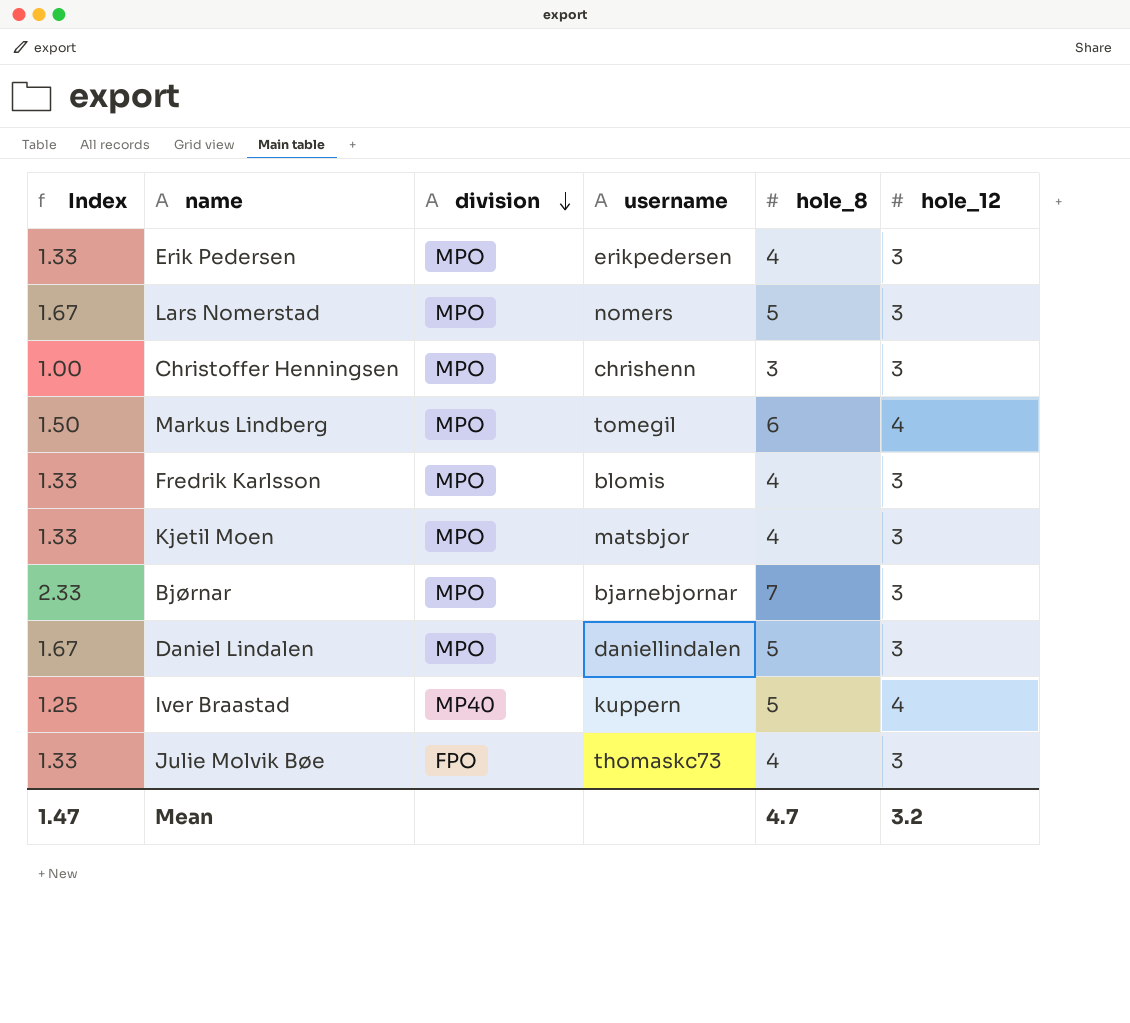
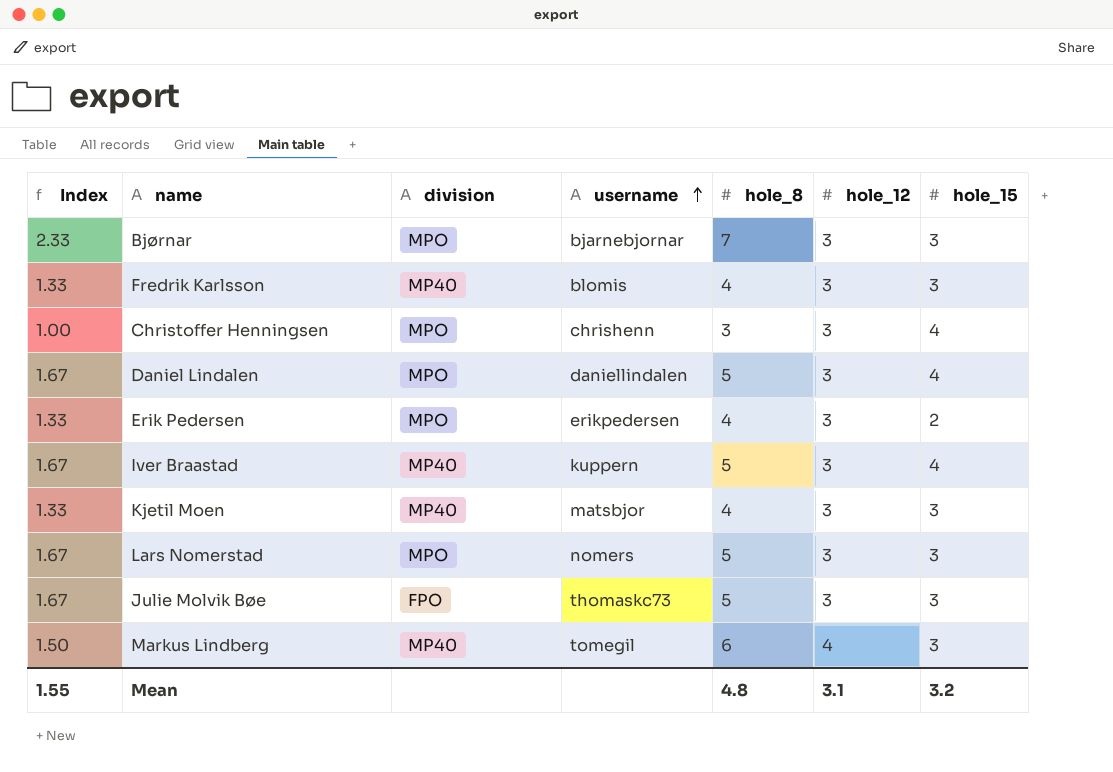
row order: division descending -> username ascending
column hole_15 | position: none -> 7
Fredrik Karlsson | division: MPO -> MP40
Iver Braastad | Index: 1.25 -> 1.67
Iver Braastad | hole_12: 4 -> 3
Kjetil Moen | division: MPO -> MP40
Julie Molvik Bøe | Index: 1.33 -> 1.67
Julie Molvik Bøe | hole_8: 4 -> 5
Markus Lindberg | division: MPO -> MP40
Mean | Index: 1.47 -> 1.55
Mean | hole_8: 4.7 -> 4.8
Mean | hole_12: 3.2 -> 3.1

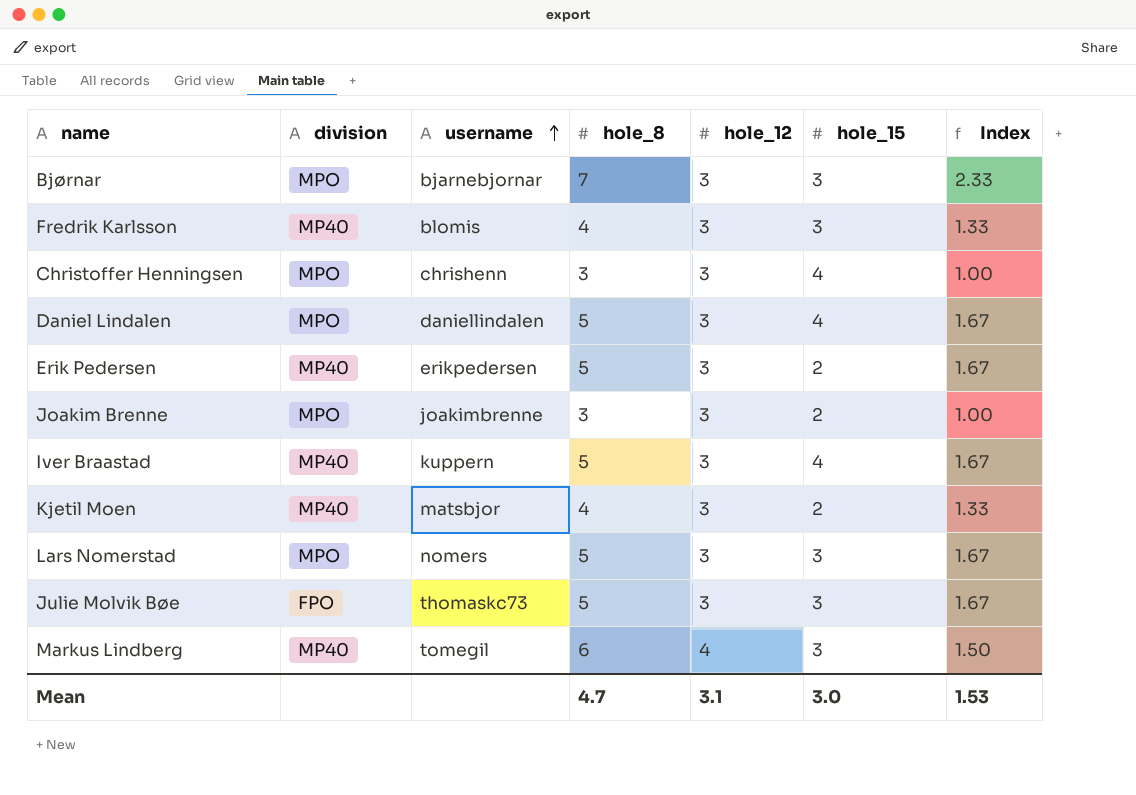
column Index | position: 1 -> 7
Erik Pedersen | division: MPO -> MP40
Erik Pedersen | hole_8: 4 -> 5
Erik Pedersen | Index: 1.33 -> 1.67
row Joakim Brenne: none -> MPO | joakimbrenne | 3 | 3 | 2 | 1.00
Kjetil Moen | hole_15: 3 -> 2
Mean | hole_8: 4.8 -> 4.7
Mean | hole_15: 3.2 -> 3.0
Mean | Index: 1.55 -> 1.53

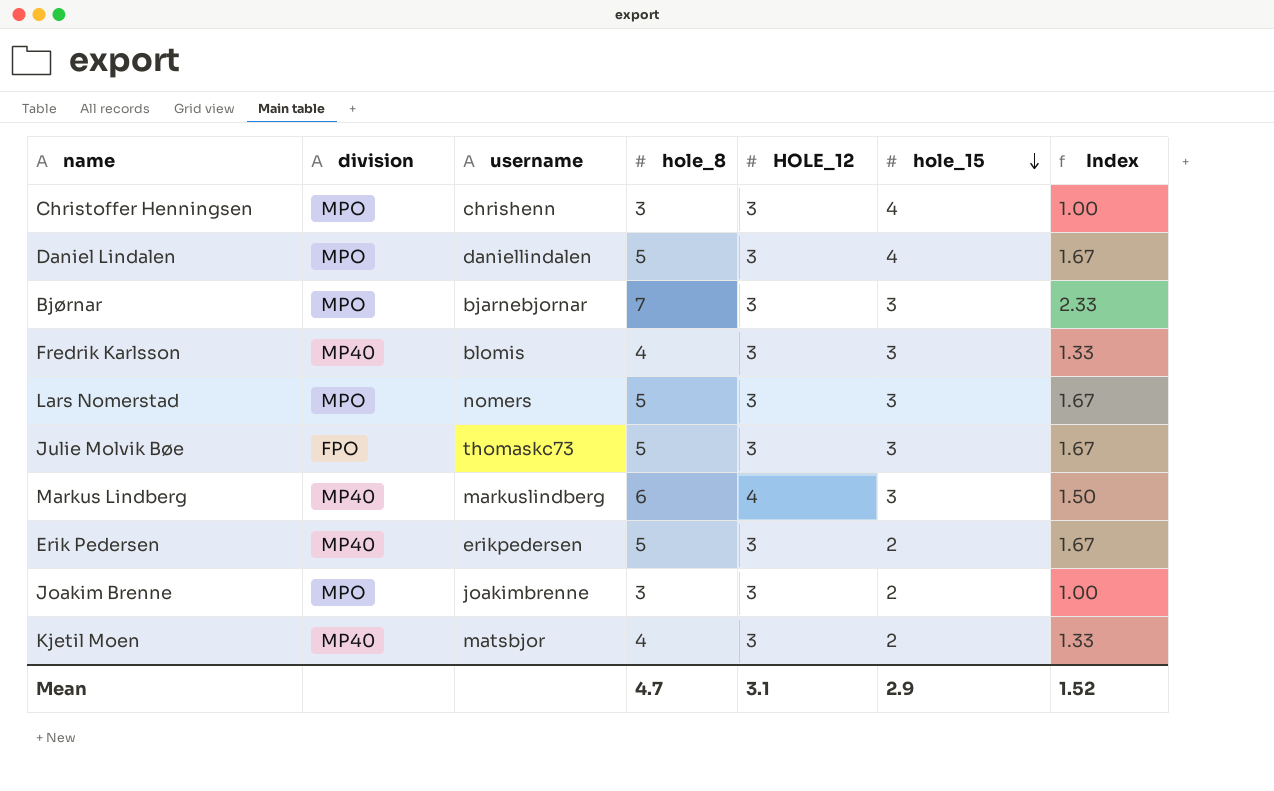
row order: username ascending -> hole_15 descending
column name: hole_12 -> HOLE_12
row Iver Braastad: MP40 | kuppern | 5 | 3 | 4 | 1.67 -> none
Markus Lindberg | username: tomegil -> markuslindberg
Mean | hole_15: 3.0 -> 2.9
Mean | Index: 1.53 -> 1.52

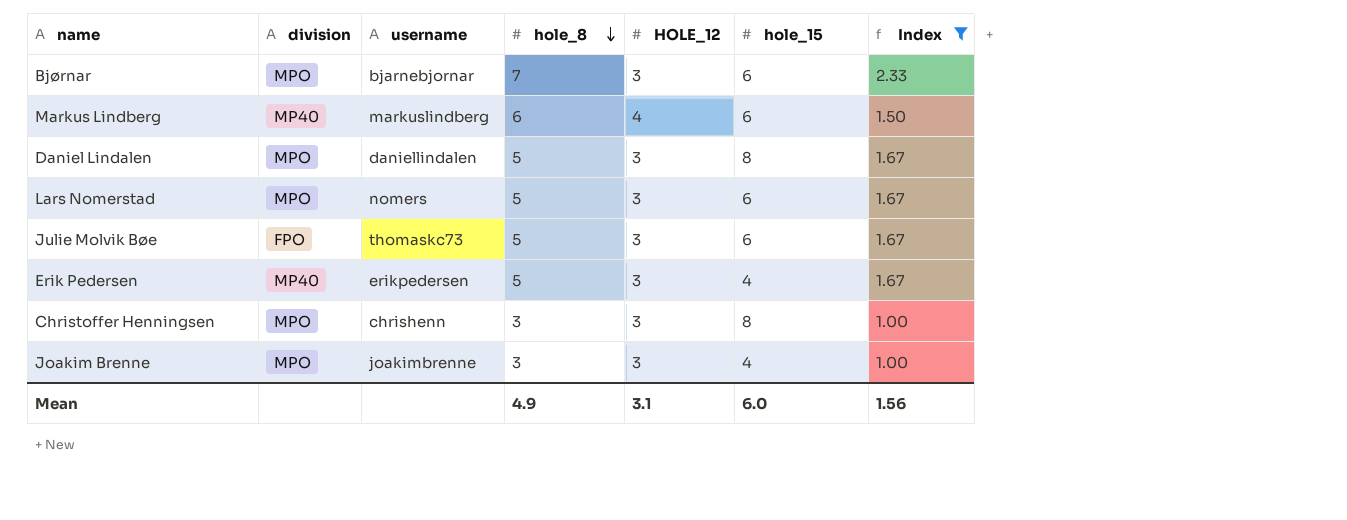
filter: none -> Index != 1.33
row order: hole_15 descending -> hole_8 descending
Bjørnar | hole_15: 3 -> 6
Markus Lindberg | hole_15: 3 -> 6
Daniel Lindalen | hole_15: 4 -> 8
Lars Nomerstad | hole_15: 3 -> 6
Julie Molvik Bøe | hole_15: 3 -> 6
Erik Pedersen | hole_15: 2 -> 4
Christoffer Henningsen | hole_15: 4 -> 8
Joakim Brenne | hole_15: 2 -> 4
Mean | hole_8: 4.7 -> 4.9
Mean | hole_15: 2.9 -> 6.0
Mean | Index: 1.52 -> 1.56

